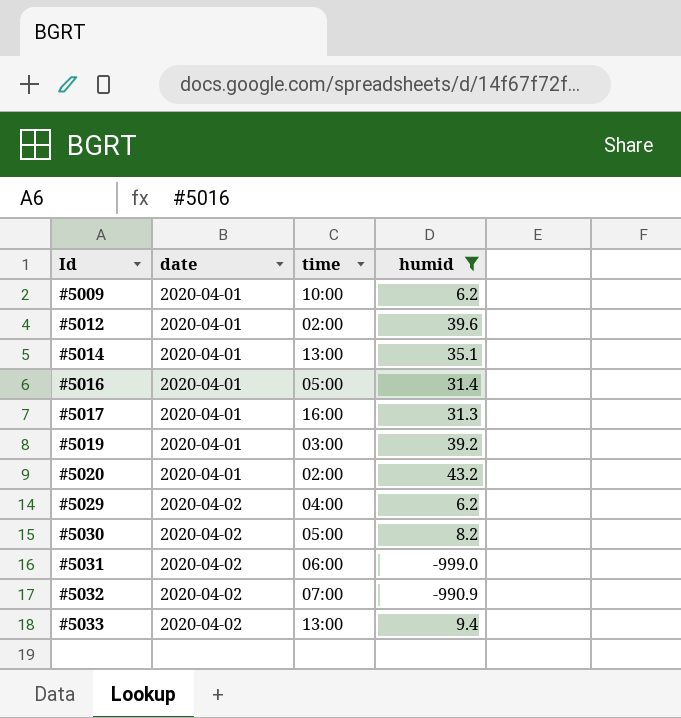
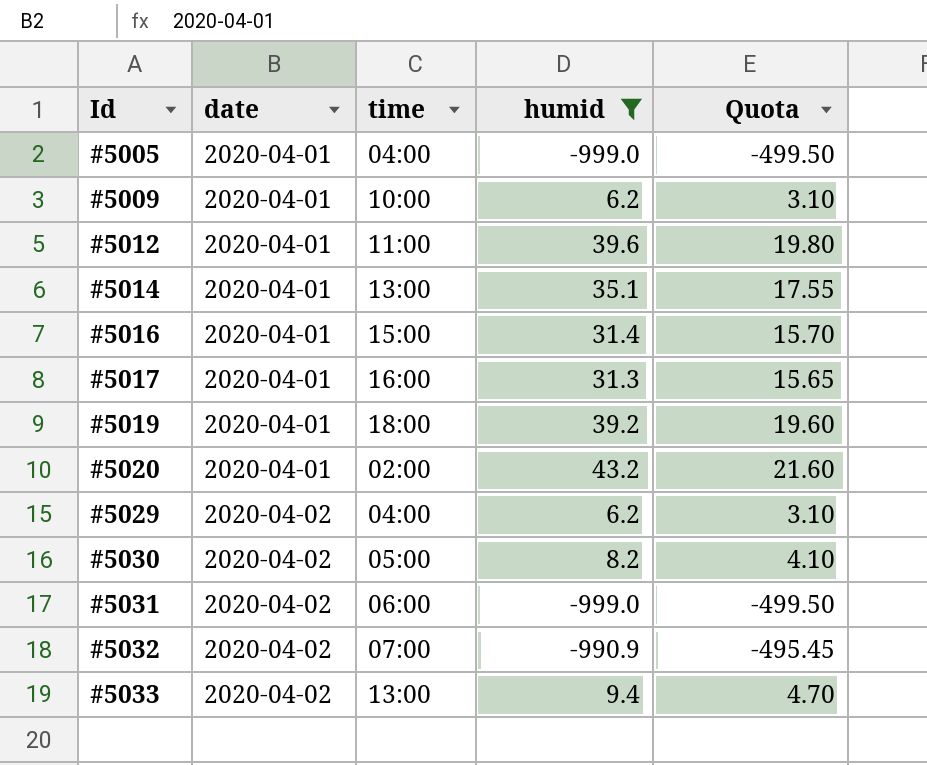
column Quota | formula: none -> [humid] * 0.5
row #5005: none -> 2020-04-01 | 04:00 | -999.0 | -499.50
#5012 | time: 02:00 -> 11:00
#5016 | time: 05:00 -> 15:00
#5019 | time: 03:00 -> 18:00

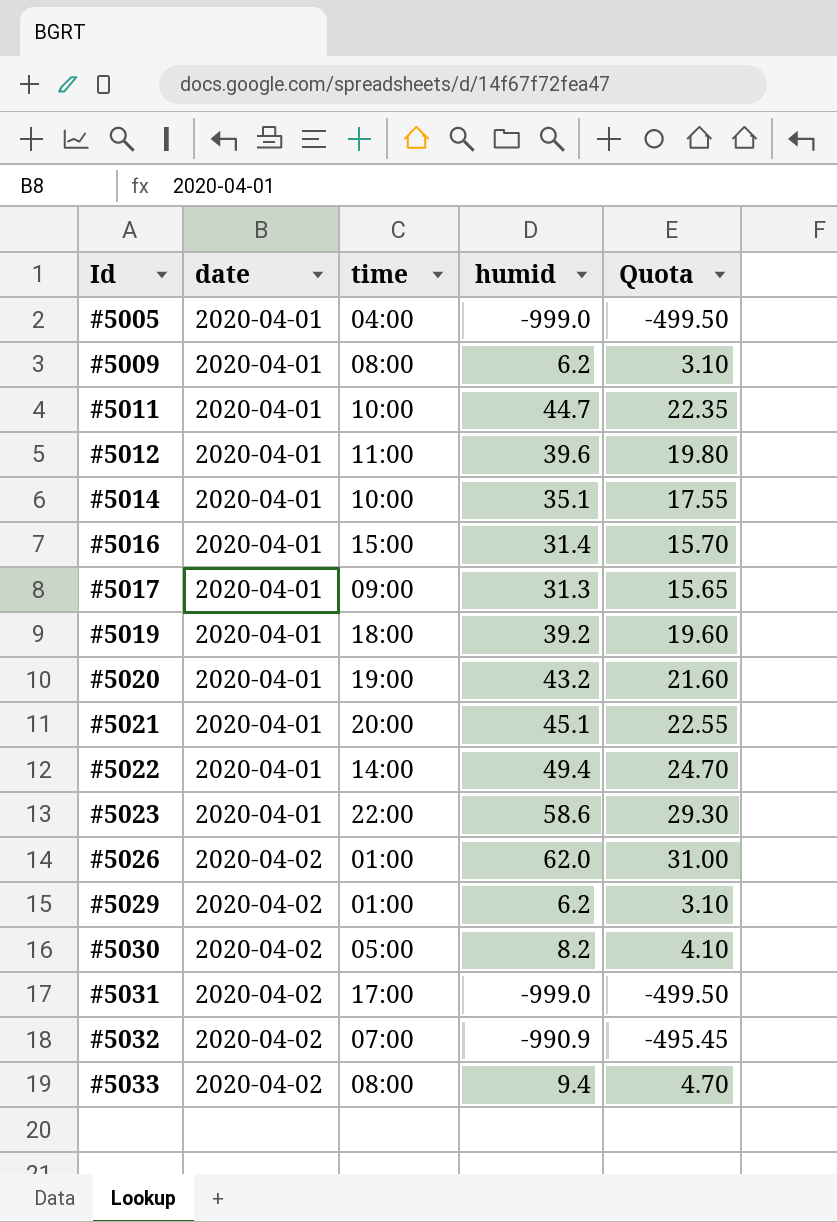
filter: humid <= 43.2 -> none
#5009 | time: 10:00 -> 08:00
#5014 | time: 13:00 -> 10:00
#5017 | time: 16:00 -> 09:00
#5020 | time: 02:00 -> 19:00
#5029 | time: 04:00 -> 01:00
#5031 | time: 06:00 -> 17:00
#5033 | time: 13:00 -> 08:00

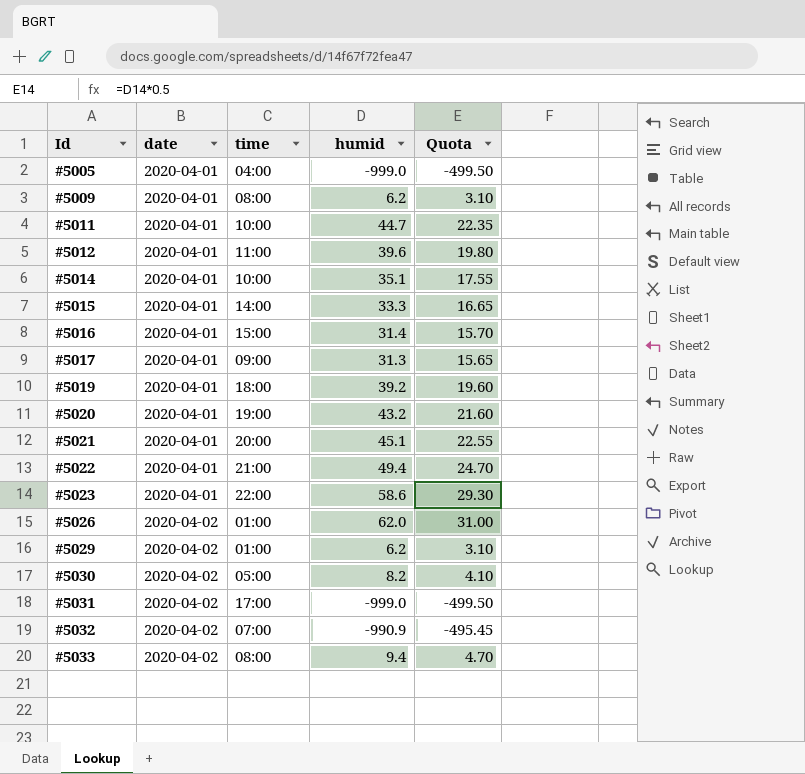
row #5015: none -> 2020-04-01 | 14:00 | 33.3 | 16.65
#5022 | time: 14:00 -> 21:00

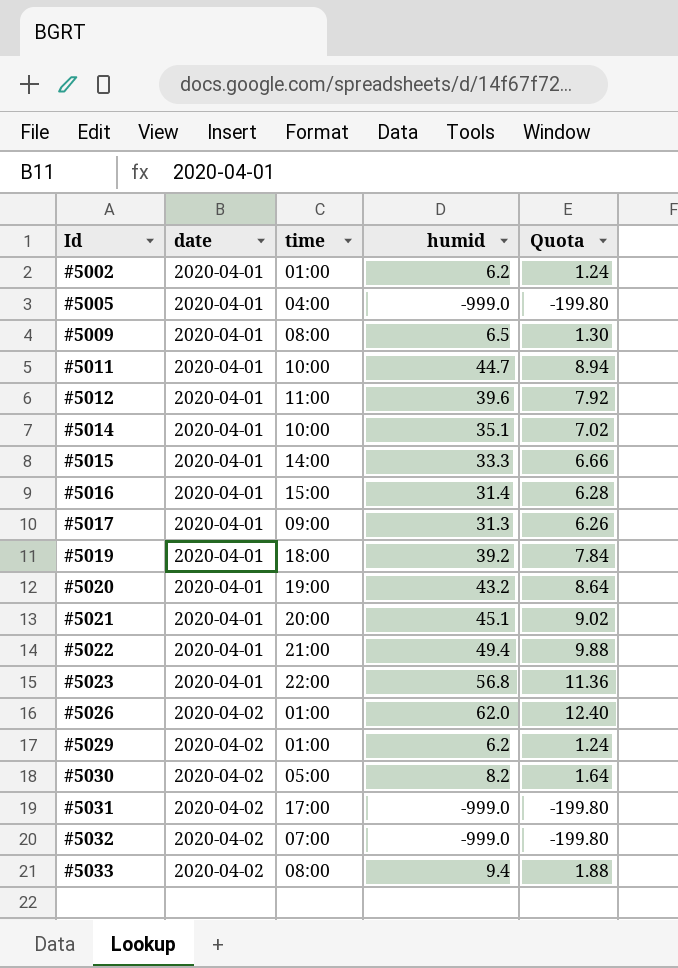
column Quota | formula: [humid] * 0.5 -> [humid] * 0.2
row #5002: none -> 2020-04-01 | 01:00 | 6.2 | 1.24
#5009 | humid: 6.2 -> 6.5
#5023 | humid: 58.6 -> 56.8
#5032 | humid: -990.9 -> -999.0

